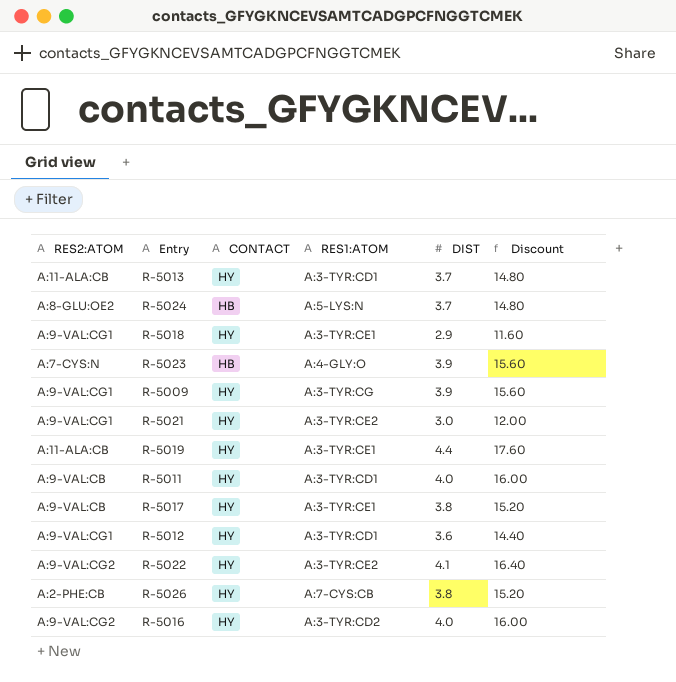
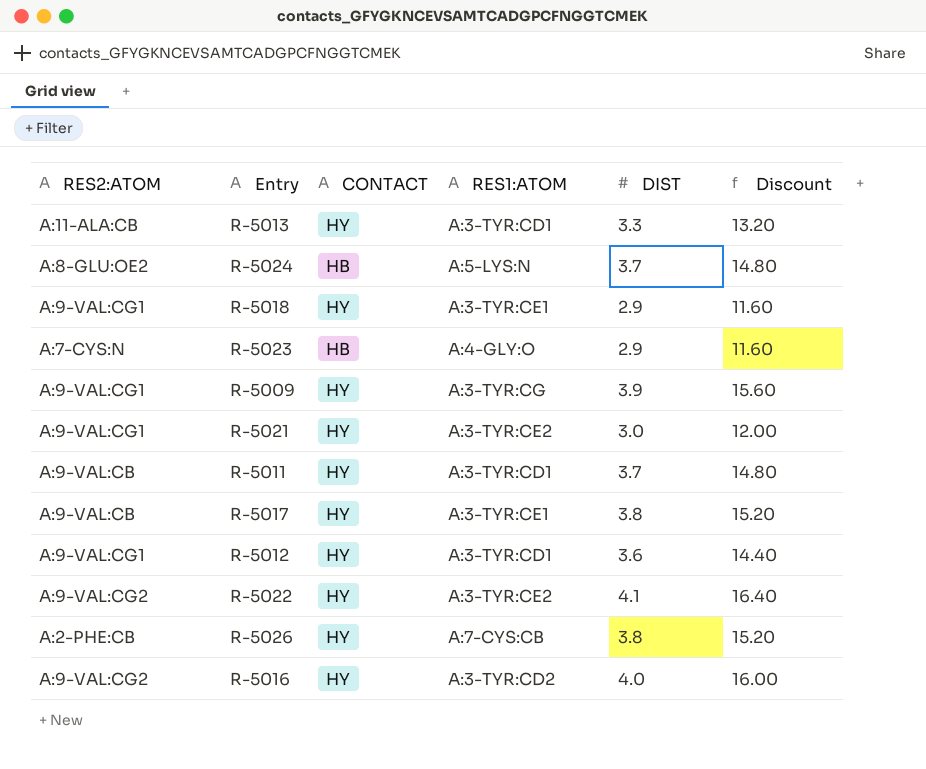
row R-5019: A:11-ALA:CB | HY | A:3-TYR:CE1 | 4.4 | 17.60 -> none
R-5013 | DIST: 3.7 -> 3.3
R-5013 | Discount: 14.80 -> 13.20
R-5023 | DIST: 3.9 -> 2.9
R-5023 | Discount: 15.60 -> 11.60
R-5011 | DIST: 4.0 -> 3.7
R-5011 | Discount: 16.00 -> 14.80

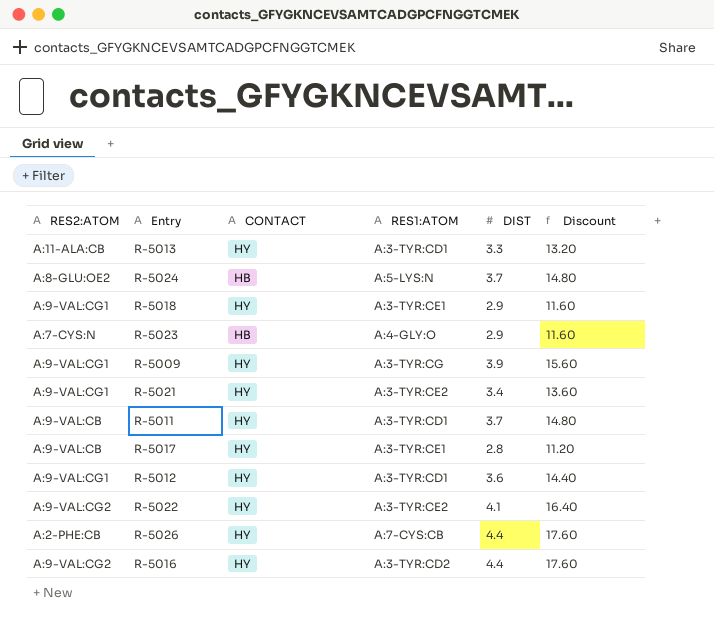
R-5021 | DIST: 3.0 -> 3.4
R-5021 | Discount: 12.00 -> 13.60
R-5017 | DIST: 3.8 -> 2.8
R-5017 | Discount: 15.20 -> 11.20
R-5026 | DIST: 3.8 -> 4.4
R-5026 | Discount: 15.20 -> 17.60
R-5016 | DIST: 4.0 -> 4.4
R-5016 | Discount: 16.00 -> 17.60

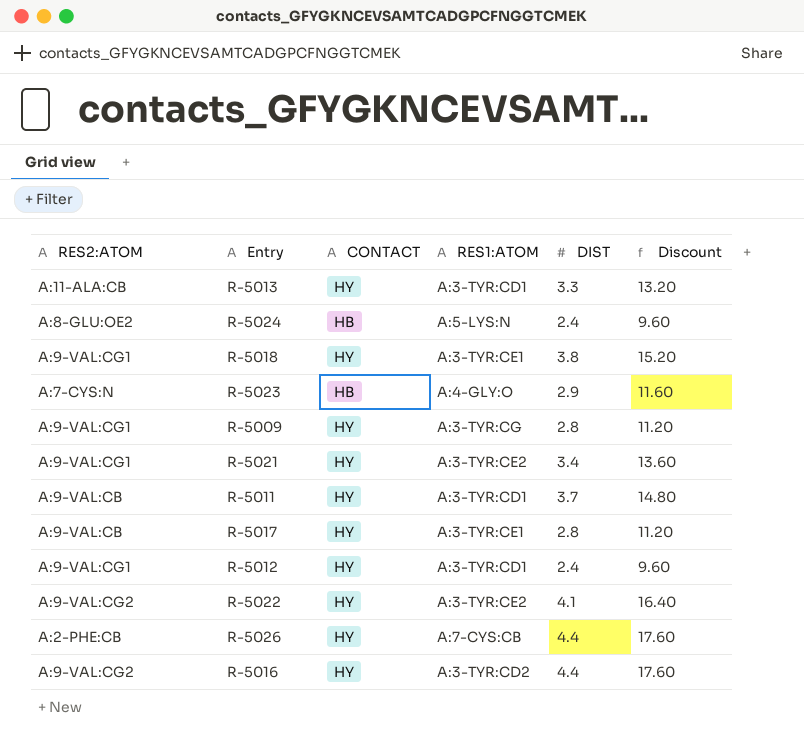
R-5024 | DIST: 3.7 -> 2.4
R-5024 | Discount: 14.80 -> 9.60
R-5018 | DIST: 2.9 -> 3.8
R-5018 | Discount: 11.60 -> 15.20
R-5009 | DIST: 3.9 -> 2.8
R-5009 | Discount: 15.60 -> 11.20
R-5012 | DIST: 3.6 -> 2.4
R-5012 | Discount: 14.40 -> 9.60

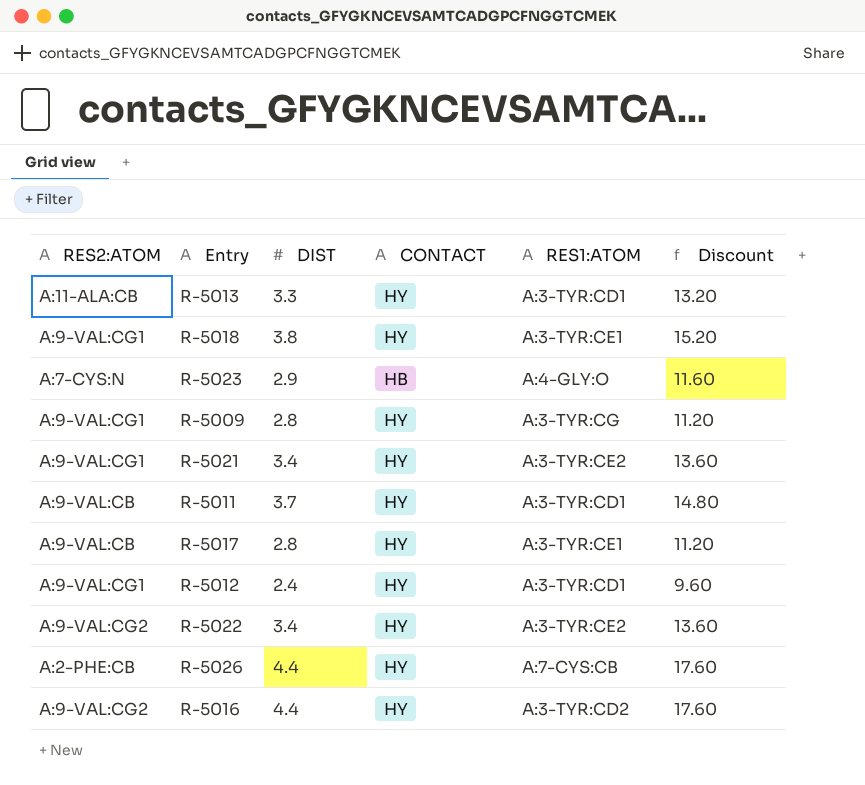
column DIST | position: 5 -> 3
row R-5024: A:8-GLU:OE2 | HB | A:5-LYS:N | 2.4 | 9.60 -> none
R-5022 | DIST: 4.1 -> 3.4
R-5022 | Discount: 16.40 -> 13.60

